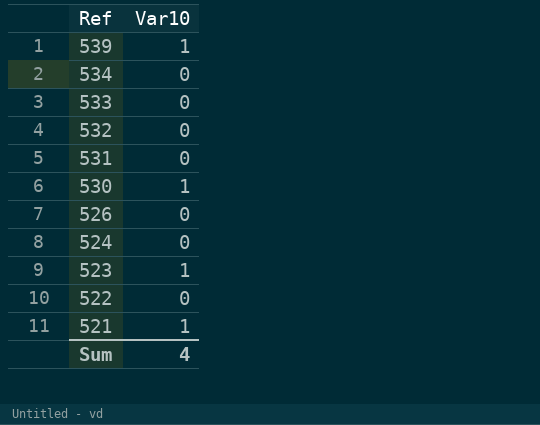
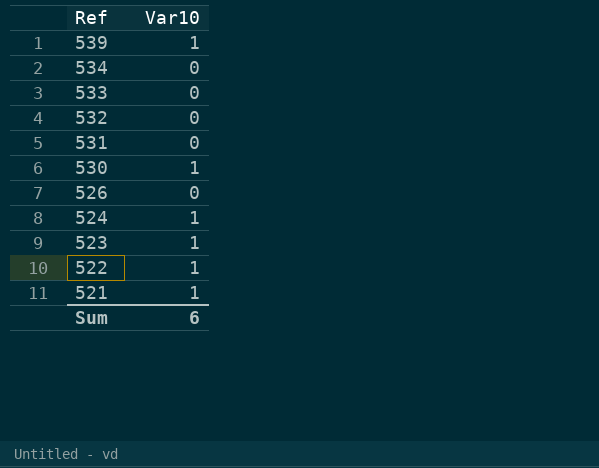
524 | Var10: 0 -> 1
522 | Var10: 0 -> 1
Sum | Var10: 4 -> 6

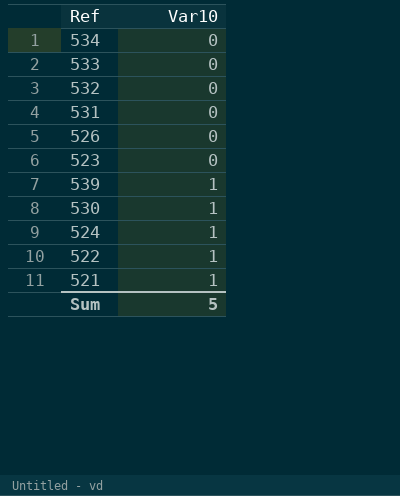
row order: Ref descending -> Var10 ascending
523 | Var10: 1 -> 0
Sum | Var10: 6 -> 5

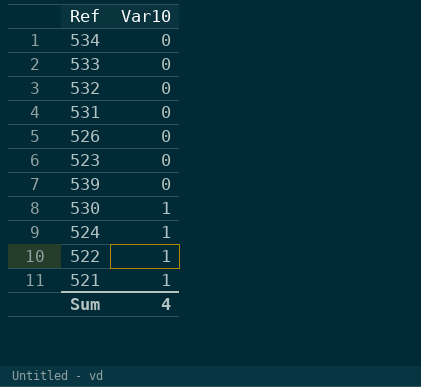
539 | Var10: 1 -> 0
Sum | Var10: 5 -> 4

